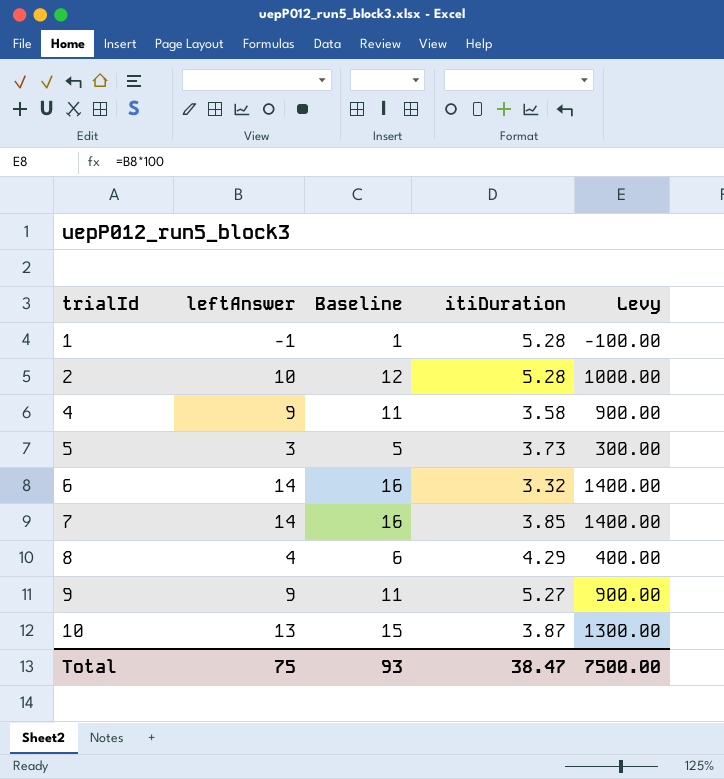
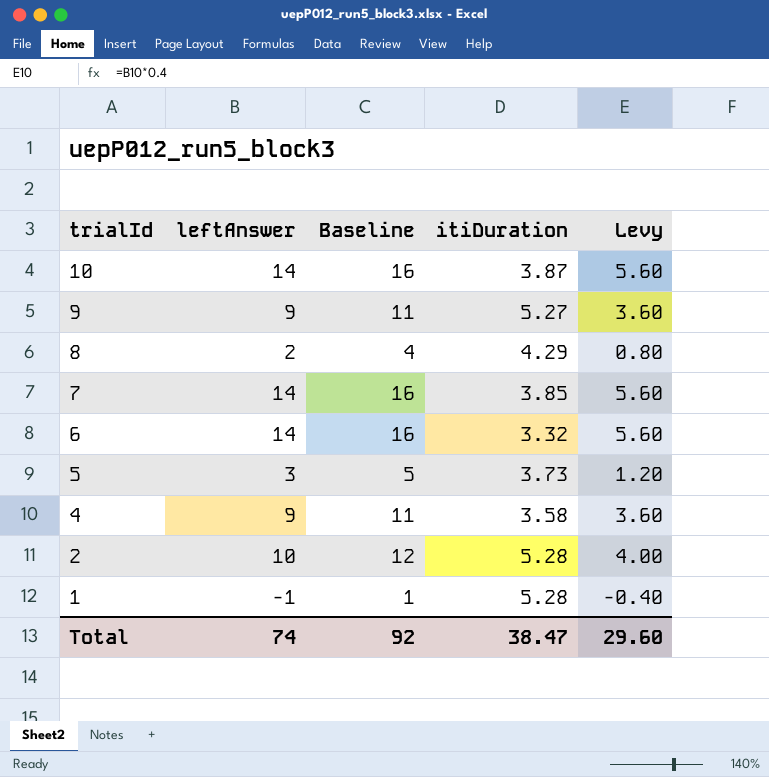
row order: trialId ascending -> trialId descending
column Levy | formula: [leftAnswer] * 100 -> [leftAnswer] * 0.4
10 | leftAnswer: 13 -> 14
10 | Baseline: 15 -> 16
8 | leftAnswer: 4 -> 2
8 | Baseline: 6 -> 4
Total | leftAnswer: 75 -> 74
Total | Baseline: 93 -> 92
Total | Levy: 7500.00 -> 29.60

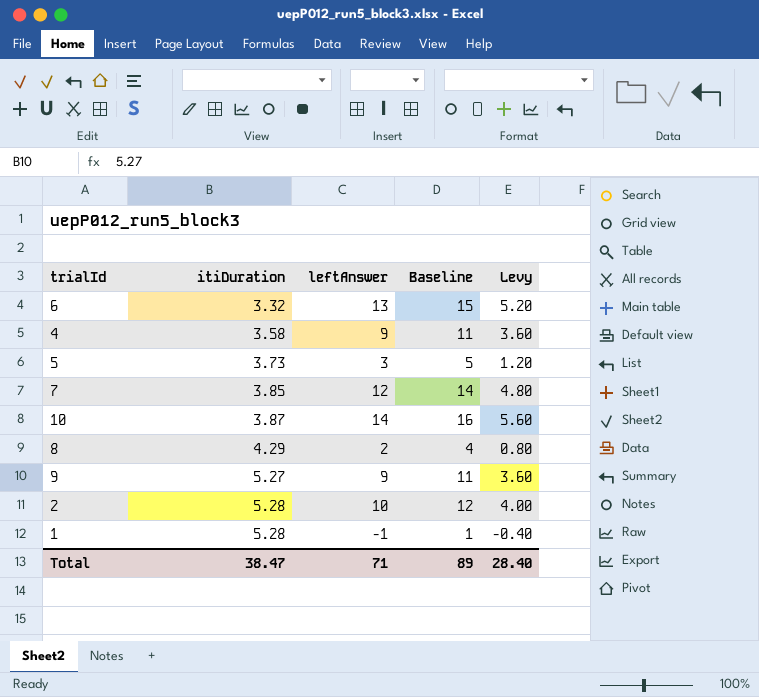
row order: trialId descending -> itiDuration ascending
column itiDuration | position: 4 -> 2
6 | leftAnswer: 14 -> 13
6 | Baseline: 16 -> 15
6 | Levy: 5.60 -> 5.20
7 | leftAnswer: 14 -> 12
7 | Baseline: 16 -> 14
7 | Levy: 5.60 -> 4.80
Total | leftAnswer: 74 -> 71
Total | Baseline: 92 -> 89
Total | Levy: 29.60 -> 28.40

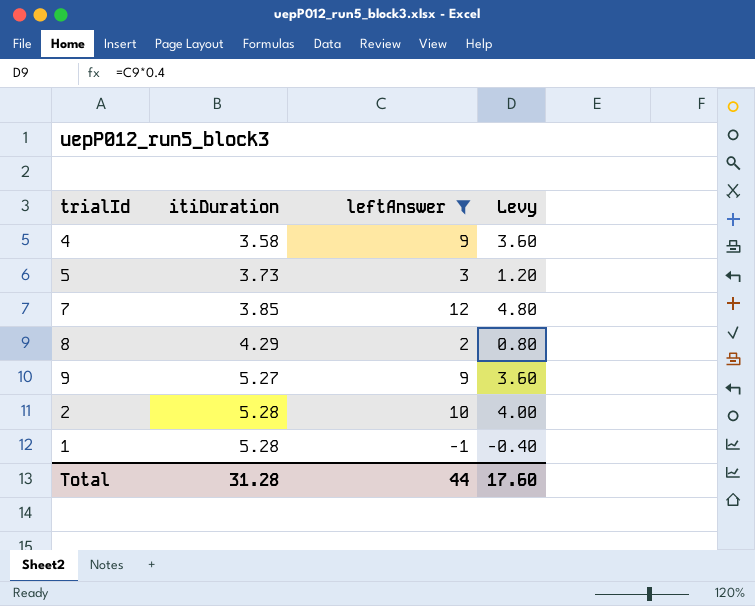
filter: none -> leftAnswer <= 12
column Baseline | formula: [leftAnswer] + 2 -> none
Total | itiDuration: 38.47 -> 31.28
Total | leftAnswer: 71 -> 44
Total | Levy: 28.40 -> 17.60

